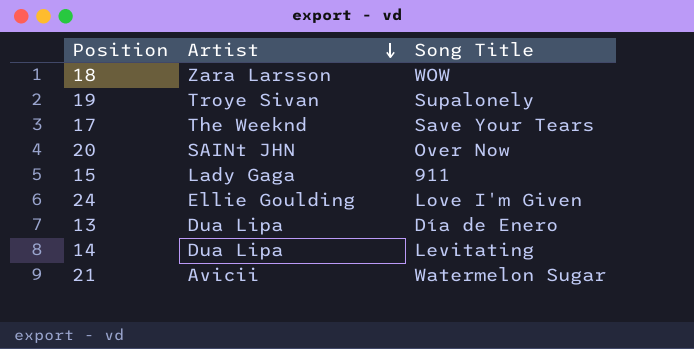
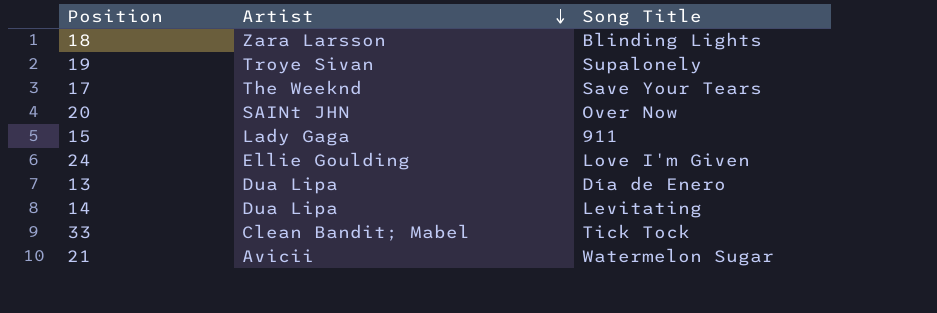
18 | Song Title: WOW -> Blinding Lights
row 33: none -> Clean Bandit; Mabel | Tick Tock

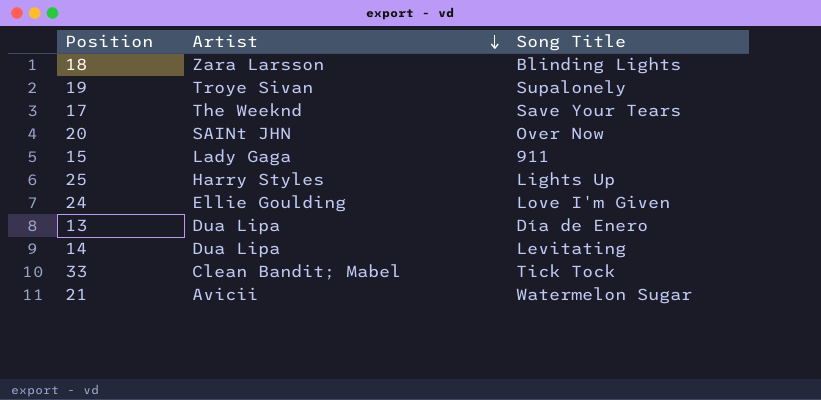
row 25: none -> Harry Styles | Lights Up

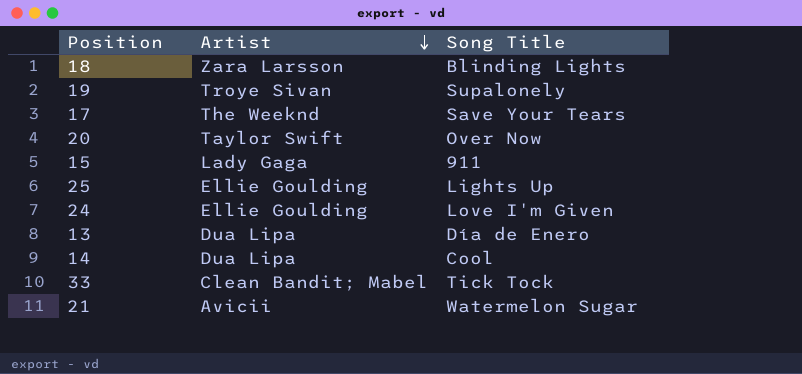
20 | Artist: SAINt JHN -> Taylor Swift
25 | Artist: Harry Styles -> Ellie Goulding
14 | Song Title: Levitating -> Cool

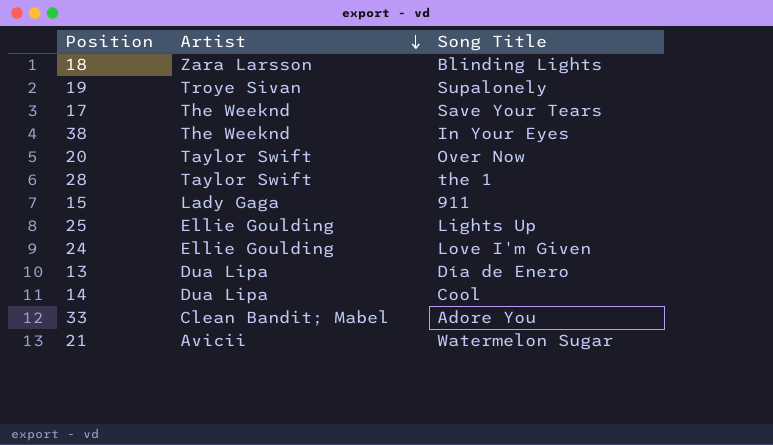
row 38: none -> The Weeknd | In Your Eyes
row 28: none -> Taylor Swift | the 1
33 | Song Title: Tick Tock -> Adore You

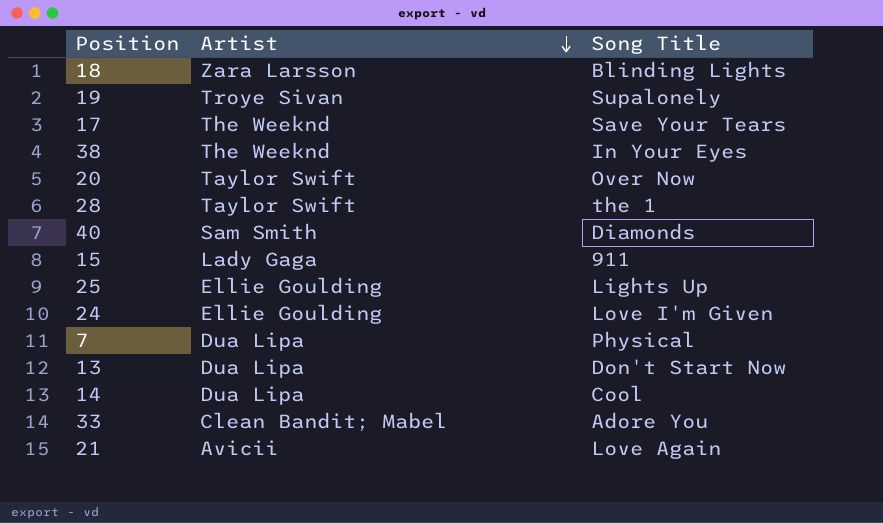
row 40: none -> Sam Smith | Diamonds
row 7: none -> Dua Lipa | Physical
13 | Song Title: Día de Enero -> Don't Start Now
21 | Song Title: Watermelon Sugar -> Love Again

